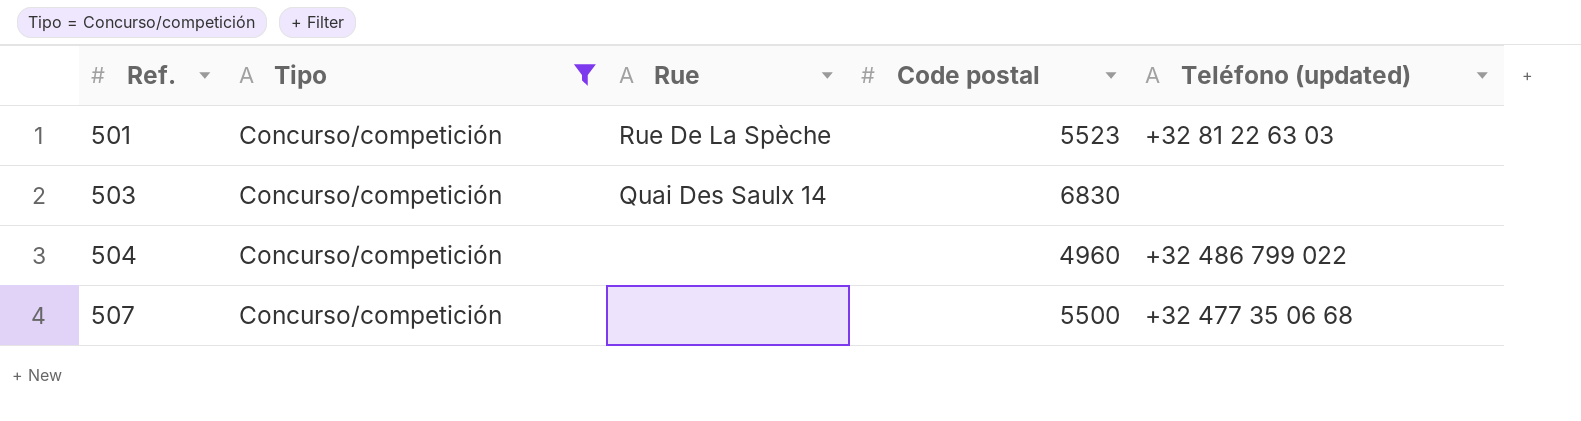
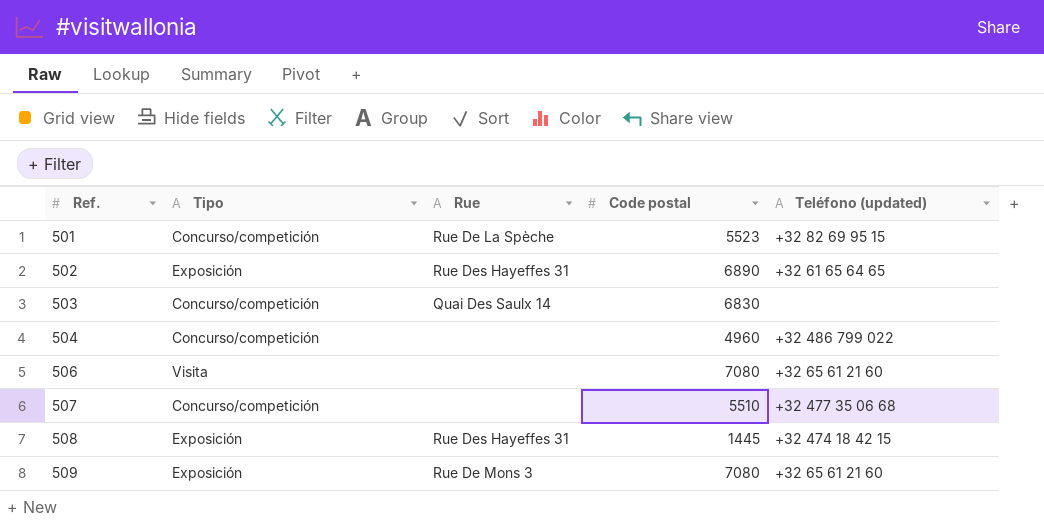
filter: Tipo = Concurso/competición -> none
501 | Teléfono (updated): +32 81 22 63 03 -> +32 82 69 95 15
507 | Code postal: 5500 -> 5510

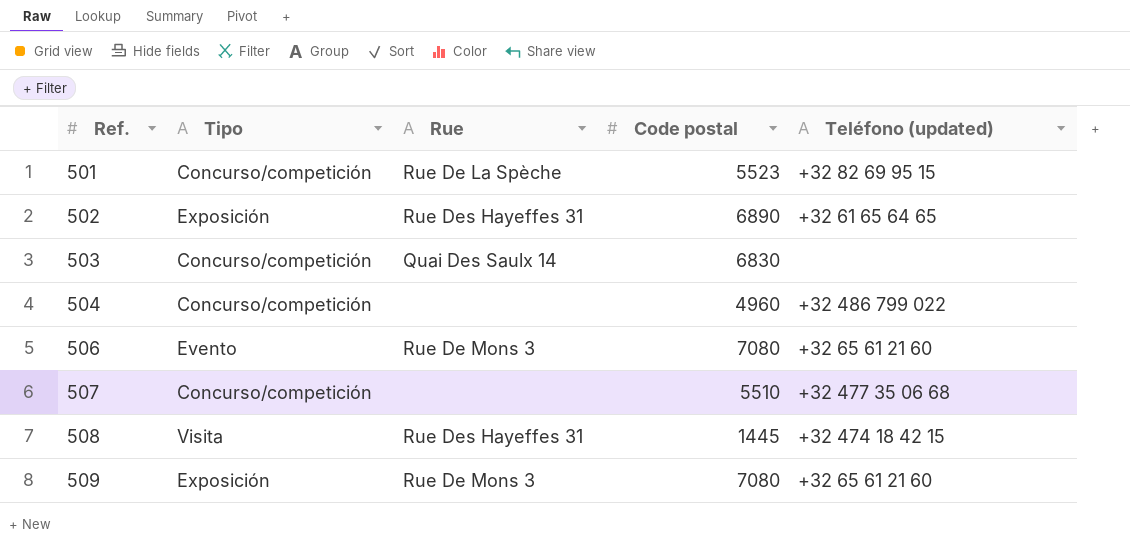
506 | Tipo: Visita -> Evento
506 | Rue: none -> Rue De Mons 3
508 | Tipo: Exposición -> Visita

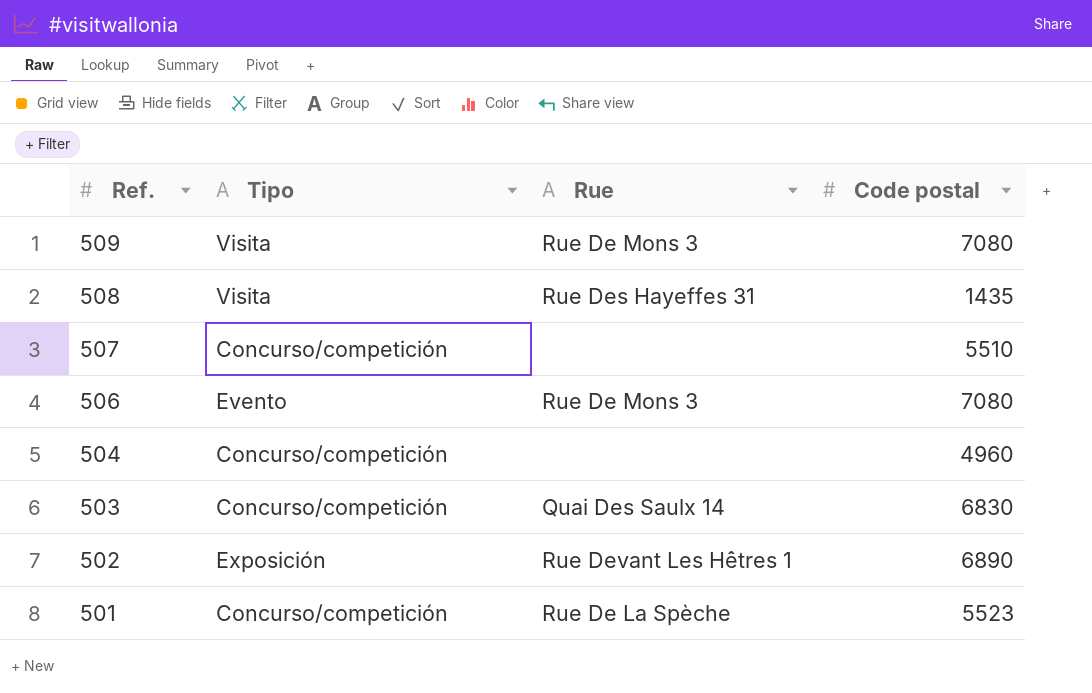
row order: Ref. ascending -> Ref. descending
column Teléfono (updated) | position: 5 -> none
509 | Tipo: Exposición -> Visita
508 | Code postal: 1445 -> 1435
502 | Rue: Rue Des Hayeffes 31 -> Rue Devant Les Hêtres 1

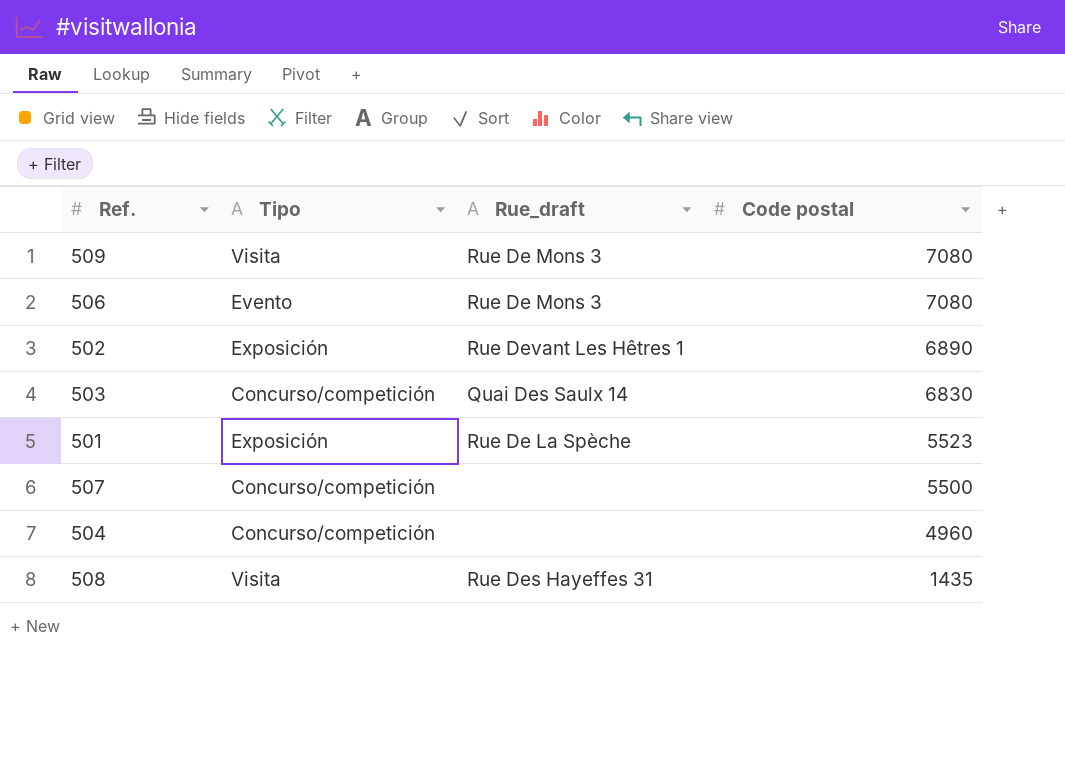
row order: Ref. descending -> Code postal descending
column name: Rue -> Rue_draft
501 | Tipo: Concurso/competición -> Exposición
507 | Code postal: 5510 -> 5500

